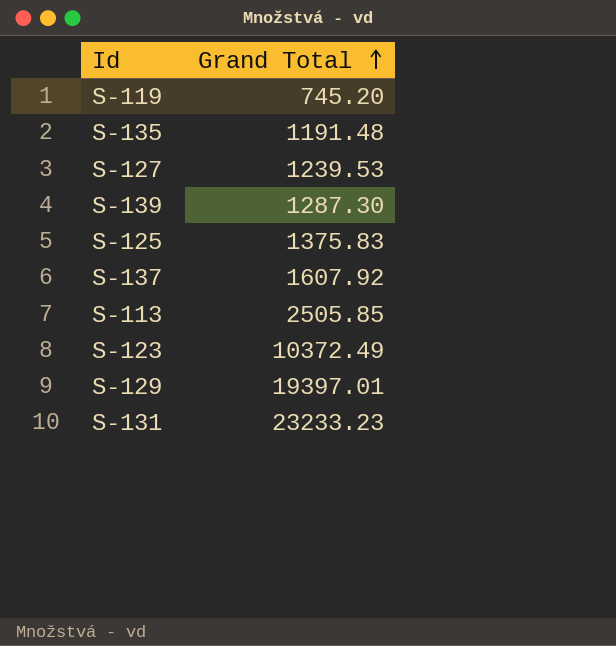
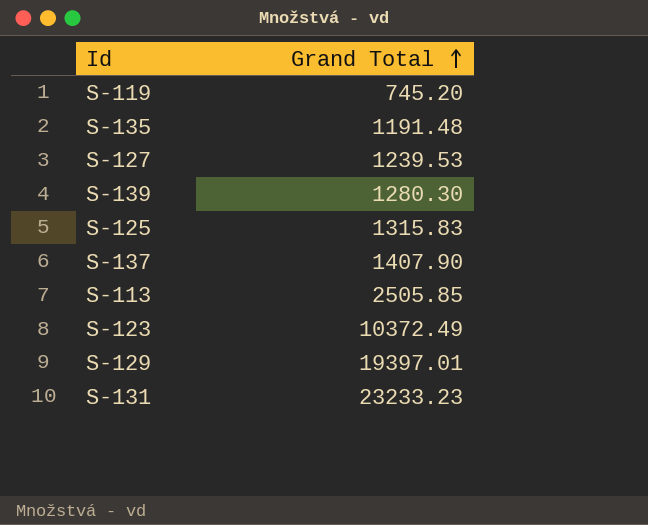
S-139 | Grand Total: 1287.30 -> 1280.30
S-125 | Grand Total: 1375.83 -> 1315.83
S-137 | Grand Total: 1607.92 -> 1407.90

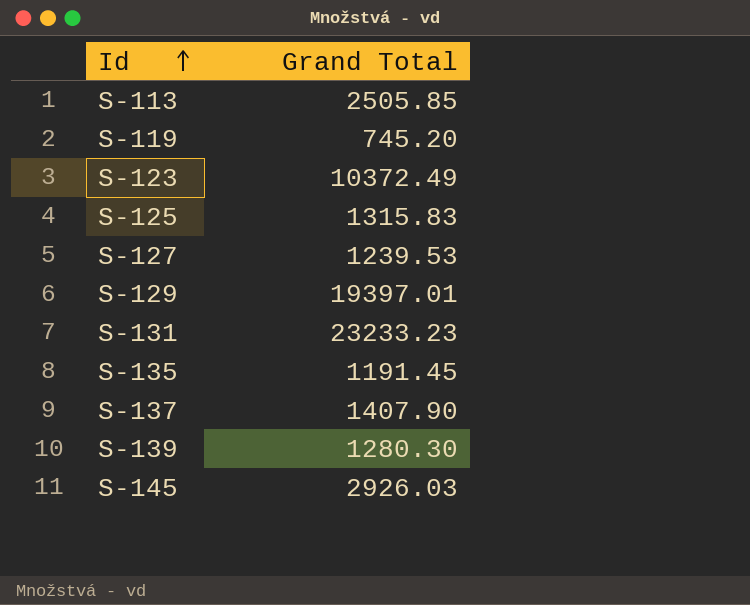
row order: Grand Total ascending -> Id ascending
S-135 | Grand Total: 1191.48 -> 1191.45
row S-145: none -> 2926.03

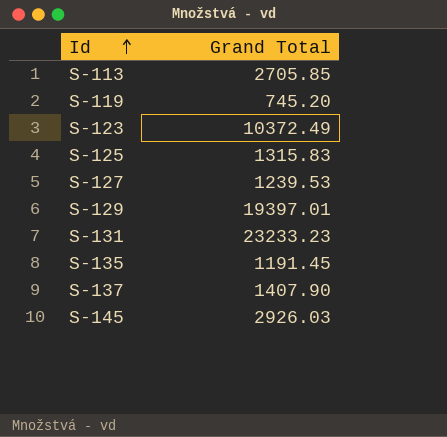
row S-139: 1280.30 -> none
S-113 | Grand Total: 2505.85 -> 2705.85

